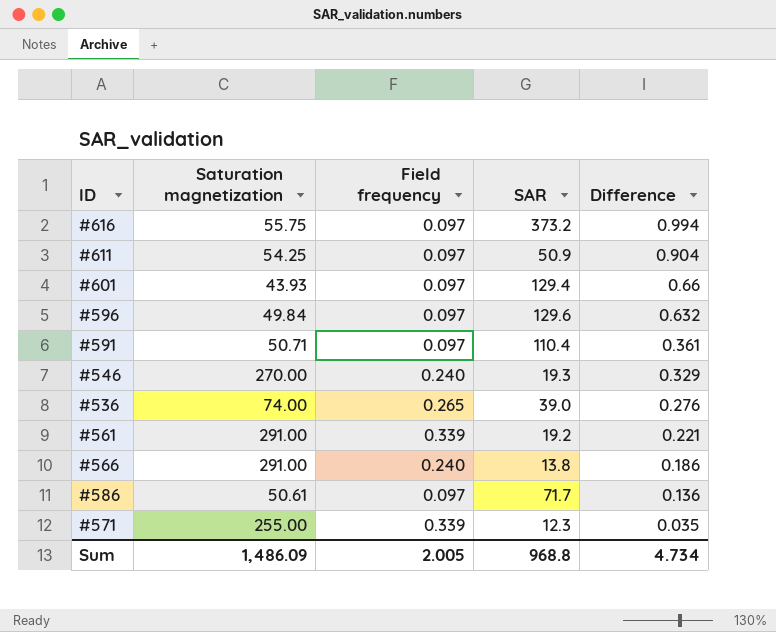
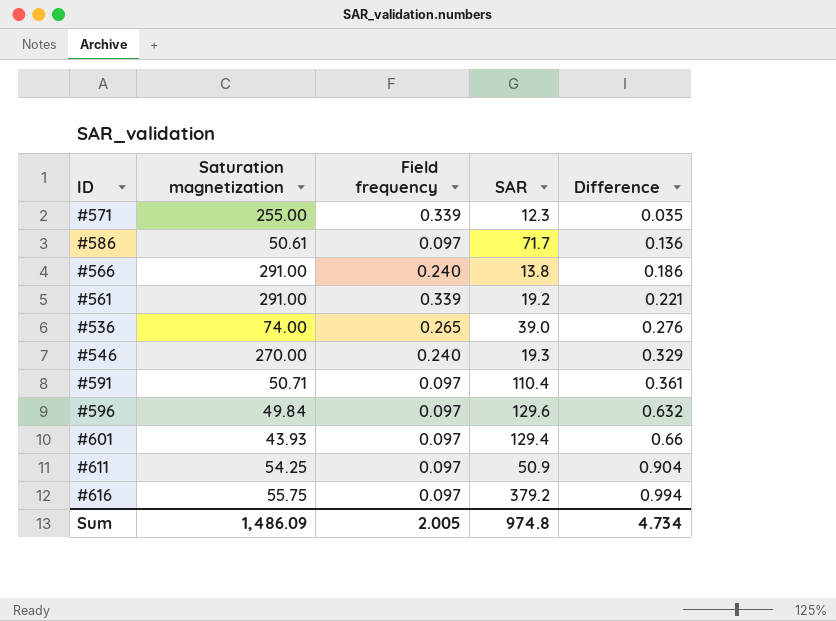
row order: Difference descending -> Difference ascending
#616 | SAR: 373.2 -> 379.2
Sum | SAR: 968.8 -> 974.8

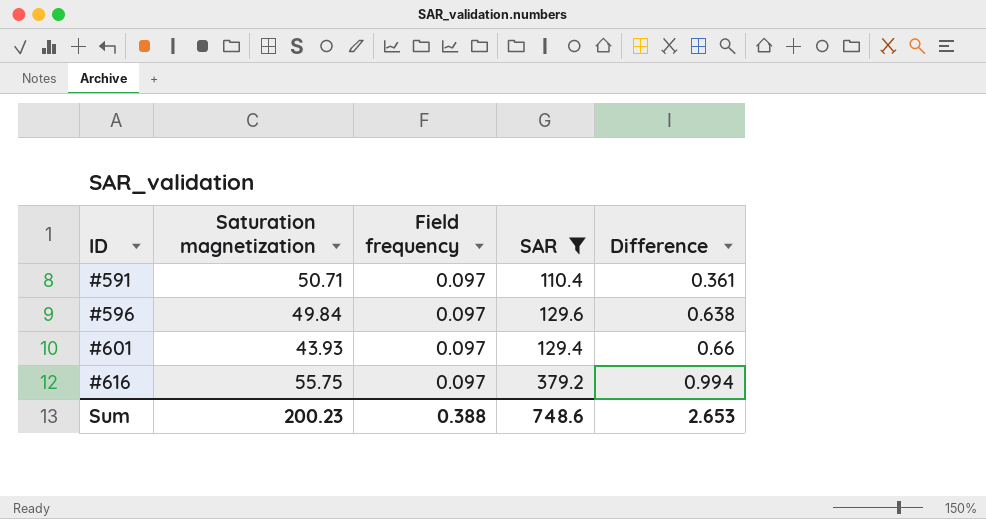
filter: none -> SAR >= 110.4
#596 | Difference: 0.632 -> 0.638
Sum | Saturation magnetization: 1,486.09 -> 200.23
Sum | Field frequency: 2.005 -> 0.388
Sum | SAR: 974.8 -> 748.6
Sum | Difference: 4.734 -> 2.653

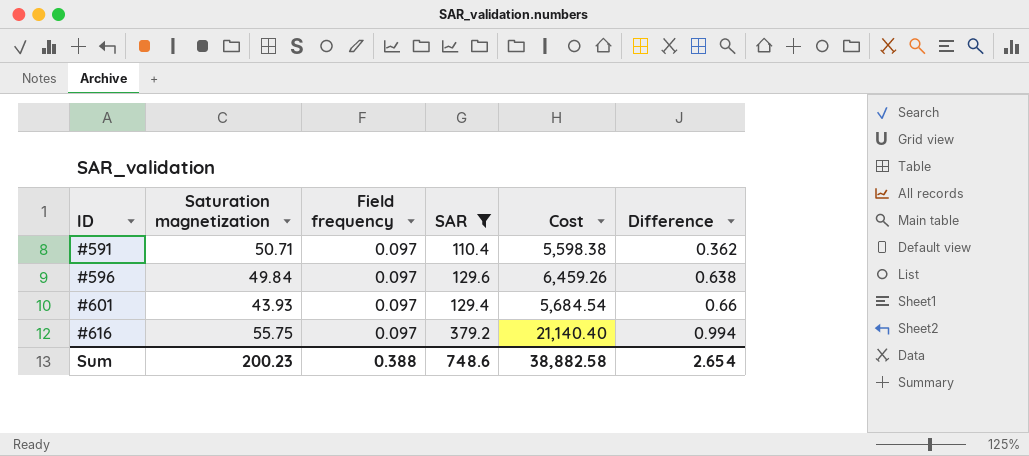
column Cost | formula: none -> [Saturation magnetization] * [SAR]
#591 | Difference: 0.361 -> 0.362
Sum | Difference: 2.653 -> 2.654

